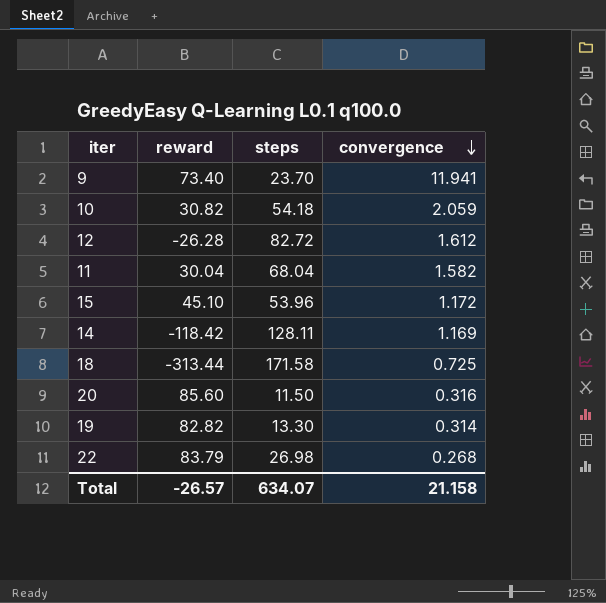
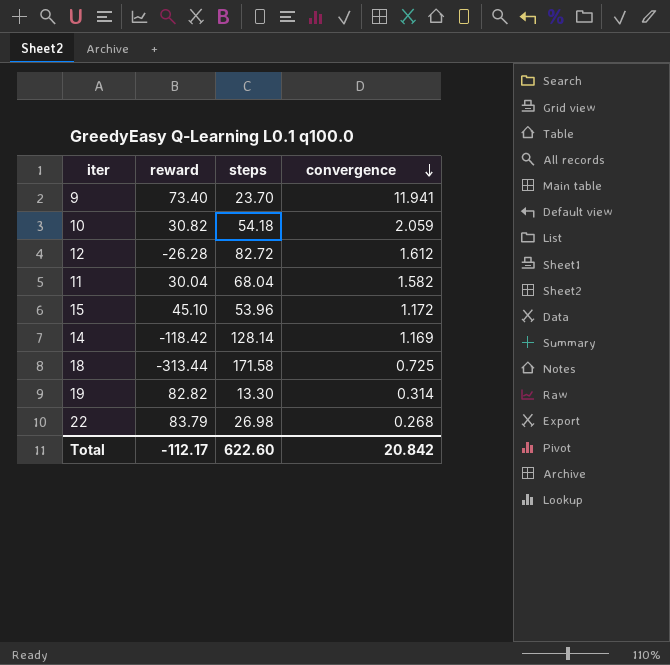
row 20: 85.60 | 11.50 | 0.316 -> none
14 | steps: 128.11 -> 128.14
Total | reward: -26.57 -> -112.17
Total | steps: 634.07 -> 622.60
Total | convergence: 21.158 -> 20.842

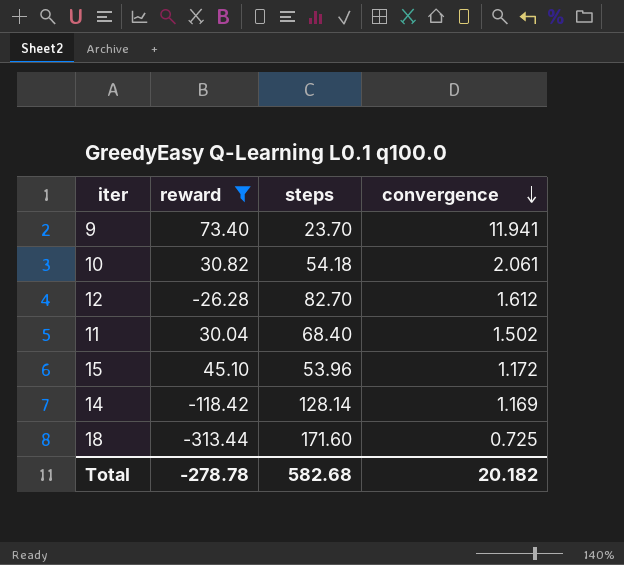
filter: none -> reward <= 73.40
10 | convergence: 2.059 -> 2.061
12 | steps: 82.72 -> 82.70
11 | steps: 68.04 -> 68.40
11 | convergence: 1.582 -> 1.502
18 | steps: 171.58 -> 171.60
Total | reward: -112.17 -> -278.78
Total | steps: 622.60 -> 582.68
Total | convergence: 20.842 -> 20.182

